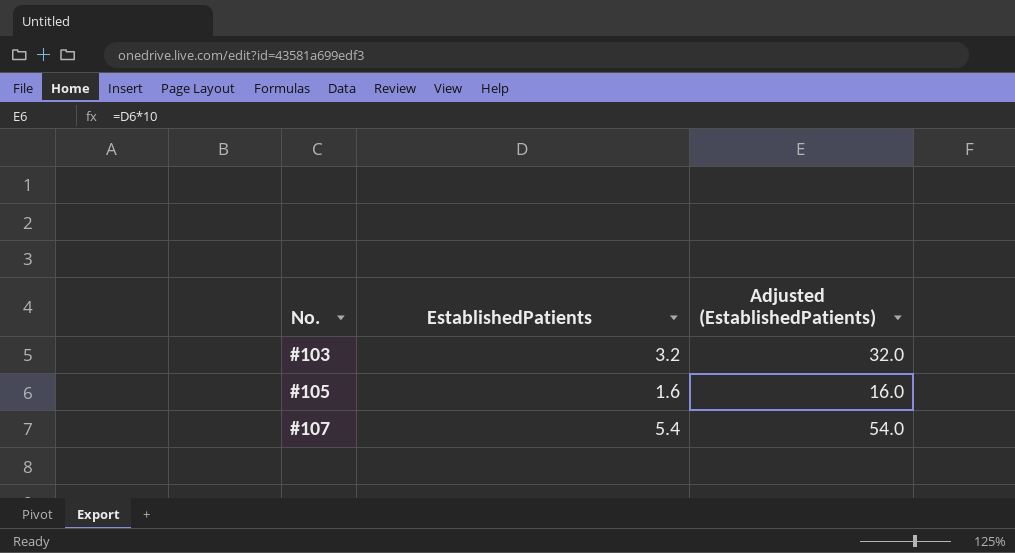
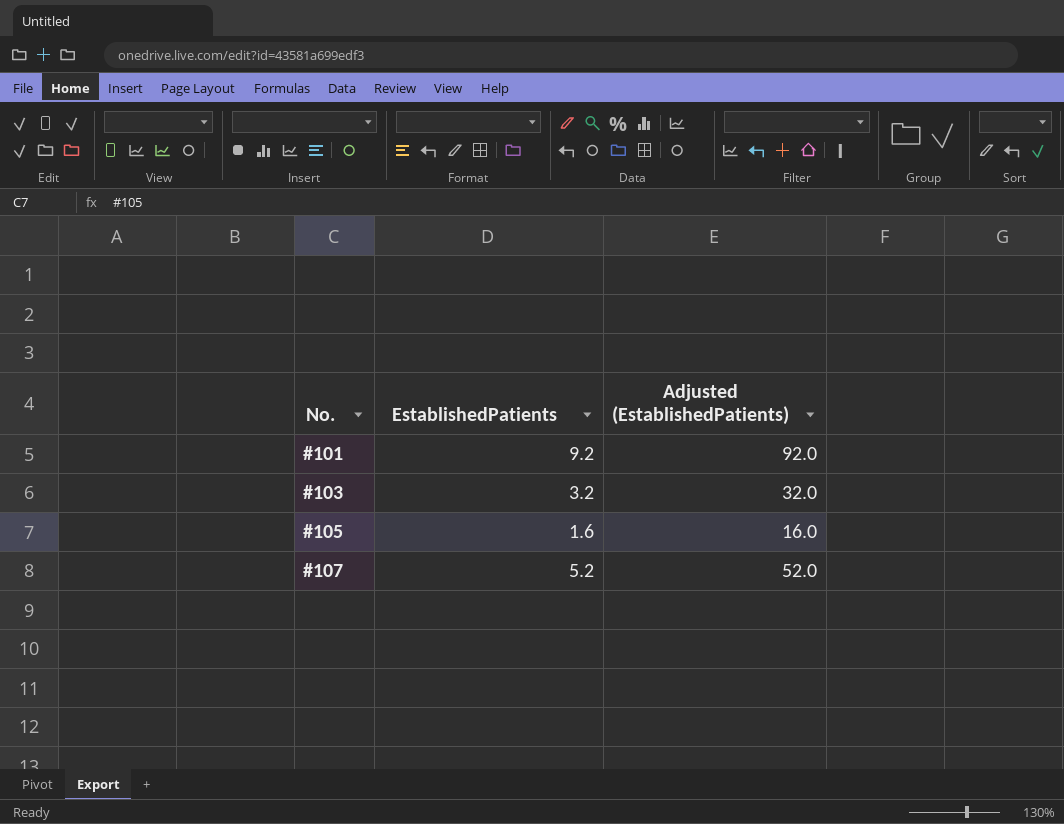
row #101: none -> 9.2 | 92.0
#107 | EstablishedPatients: 5.4 -> 5.2
#107 | Adjusted (EstablishedPatients): 54.0 -> 52.0

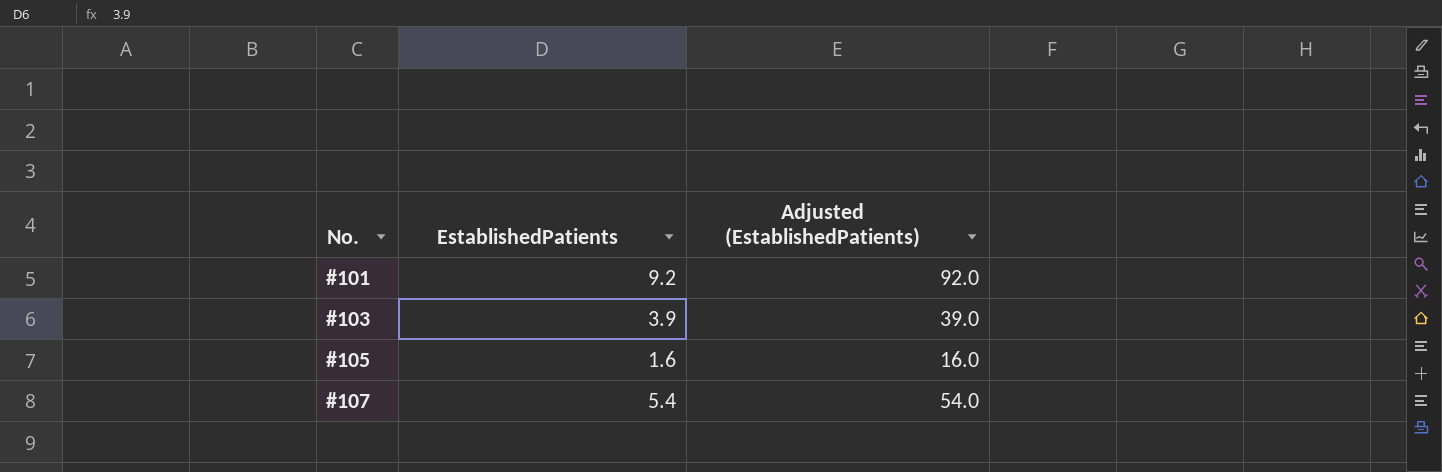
#103 | EstablishedPatients: 3.2 -> 3.9
#103 | Adjusted (EstablishedPatients): 32.0 -> 39.0
#107 | EstablishedPatients: 5.2 -> 5.4
#107 | Adjusted (EstablishedPatients): 52.0 -> 54.0

